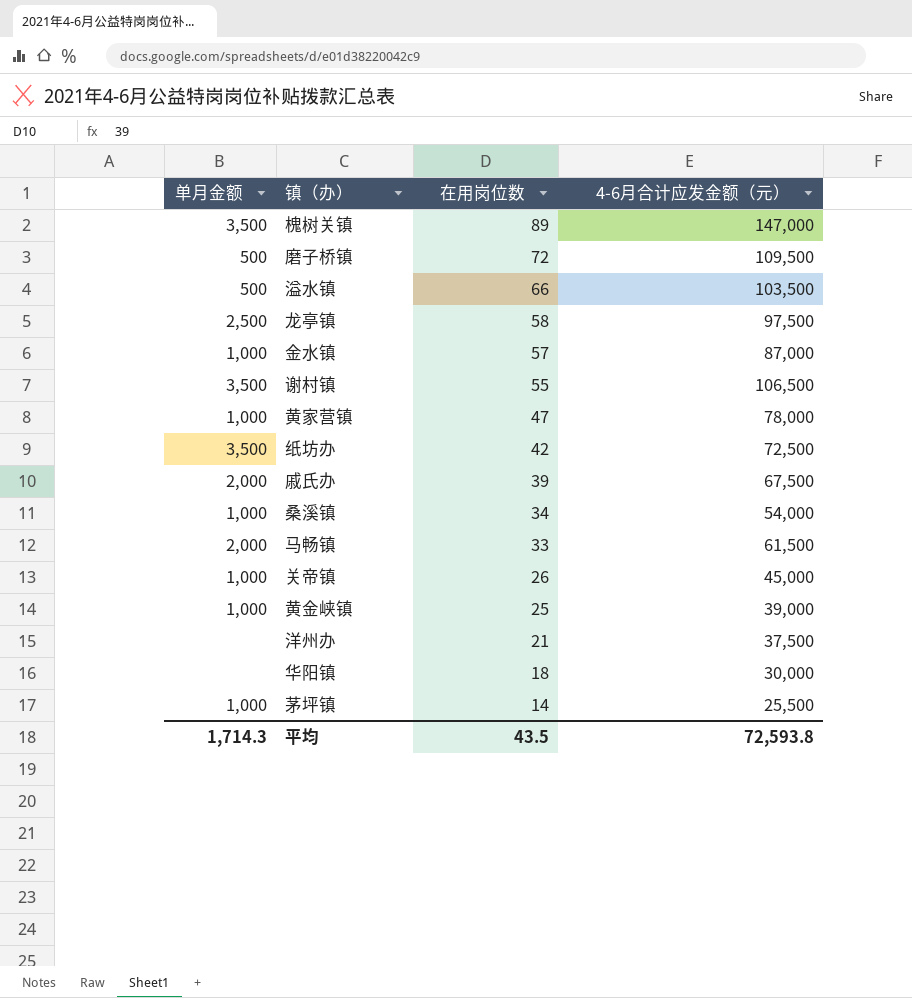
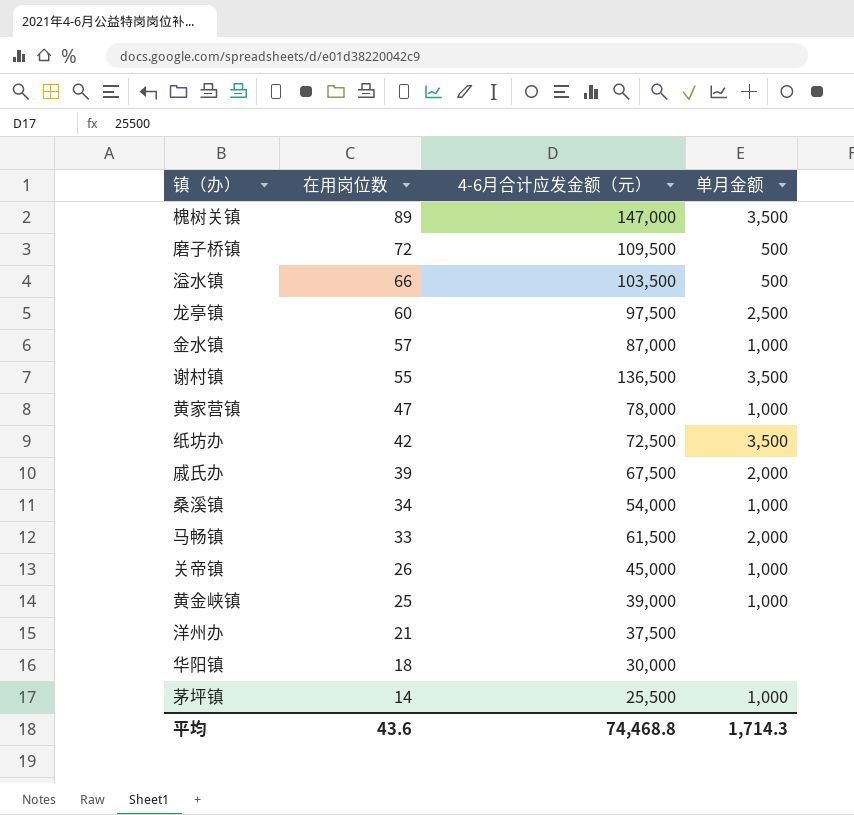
column 单月金额 | position: 1 -> 4
龙亭镇 | 在用岗位数: 58 -> 60
谢村镇 | 4-6月合计应发金额（元）: 106,500 -> 136,500
平均 | 在用岗位数: 43.5 -> 43.6
平均 | 4-6月合计应发金额（元）: 72,593.8 -> 74,468.8

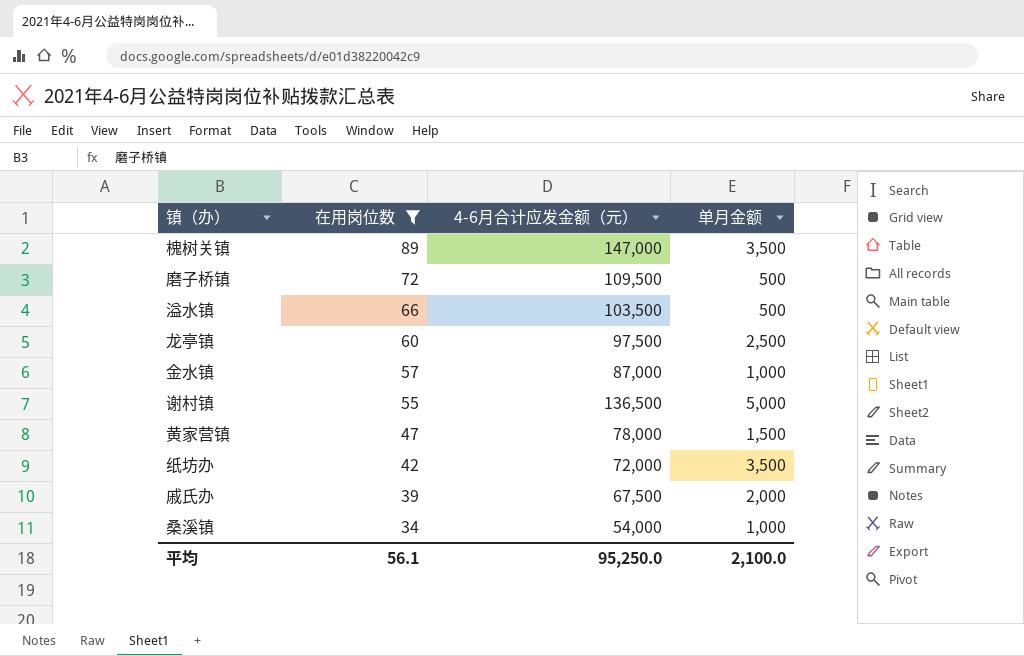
filter: none -> 在用岗位数 >= 34
谢村镇 | 单月金额: 3,500 -> 5,000
黄家营镇 | 单月金额: 1,000 -> 1,500
纸坊办 | 4-6月合计应发金额（元）: 72,500 -> 72,000
平均 | 在用岗位数: 43.6 -> 56.1
平均 | 4-6月合计应发金额（元）: 74,468.8 -> 95,250.0
平均 | 单月金额: 1,714.3 -> 2,100.0

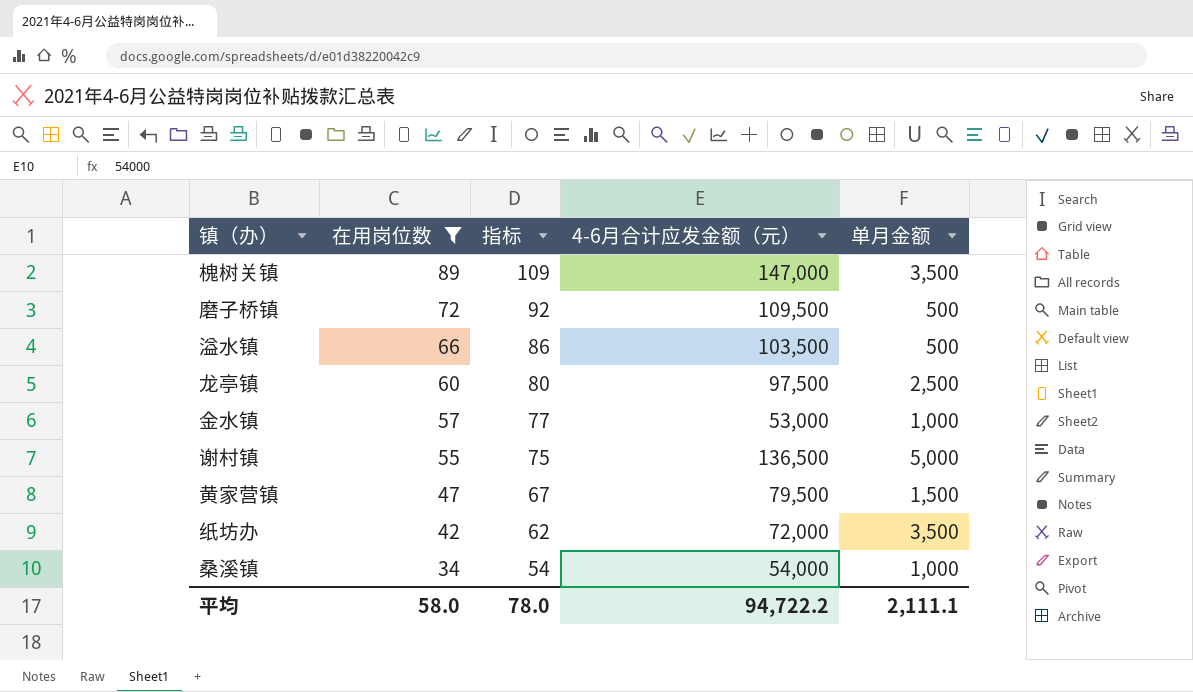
column 指标 | formula: none -> [在用岗位数] + 20
row 戚氏办: 39 | 67,500 | 2,000 -> none
金水镇 | 4-6月合计应发金额（元）: 87,000 -> 53,000
黄家营镇 | 4-6月合计应发金额（元）: 78,000 -> 79,500
平均 | 在用岗位数: 56.1 -> 58.0
平均 | 4-6月合计应发金额（元）: 95,250.0 -> 94,722.2
平均 | 单月金额: 2,100.0 -> 2,111.1

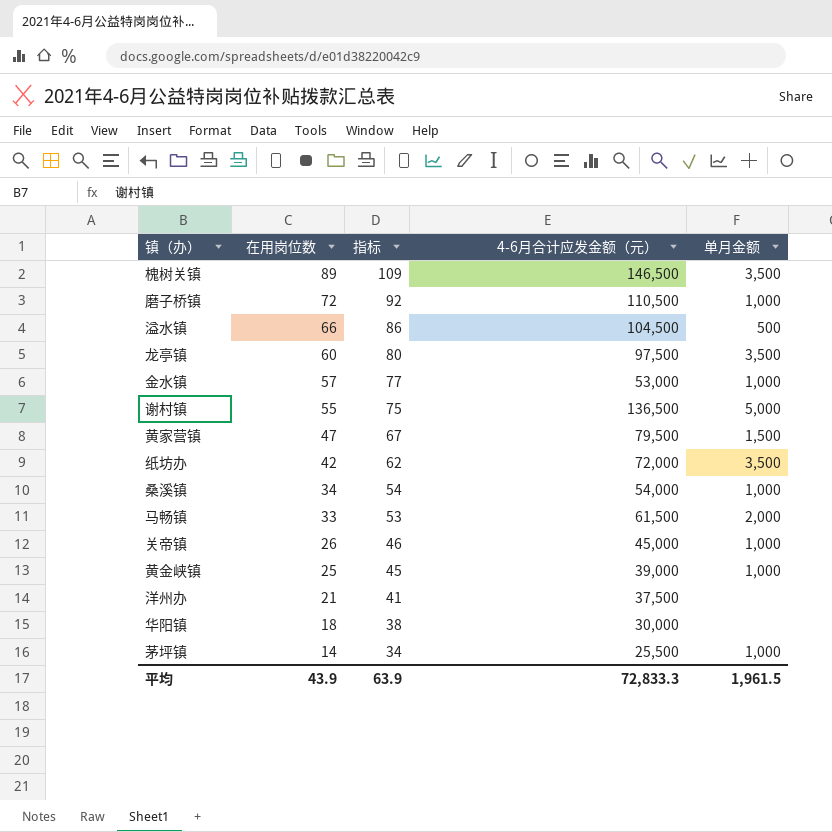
filter: 在用岗位数 >= 34 -> none
槐树关镇 | 4-6月合计应发金额（元）: 147,000 -> 146,500
磨子桥镇 | 4-6月合计应发金额（元）: 109,500 -> 110,500
磨子桥镇 | 单月金额: 500 -> 1,000
溢水镇 | 4-6月合计应发金额（元）: 103,500 -> 104,500
龙亭镇 | 单月金额: 2,500 -> 3,500
平均 | 在用岗位数: 58.0 -> 43.9
平均 | 指标: 78.0 -> 63.9
平均 | 4-6月合计应发金额（元）: 94,722.2 -> 72,833.3
平均 | 单月金额: 2,111.1 -> 1,961.5

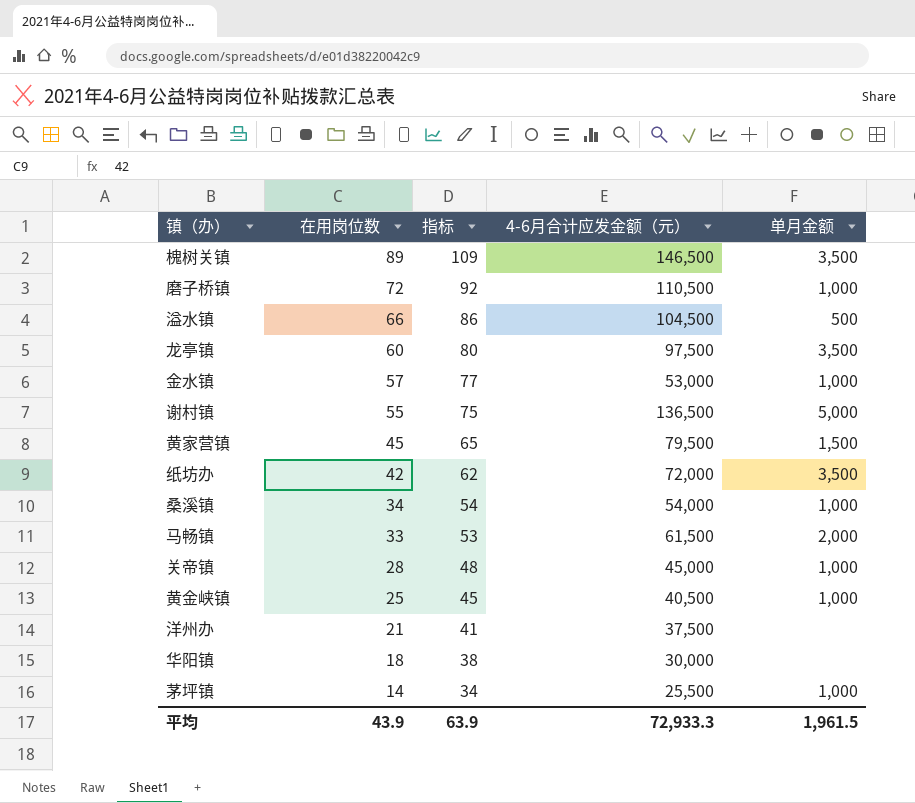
黄家营镇 | 在用岗位数: 47 -> 45
黄家营镇 | 指标: 67 -> 65
关帝镇 | 在用岗位数: 26 -> 28
关帝镇 | 指标: 46 -> 48
黄金峡镇 | 4-6月合计应发金额（元）: 39,000 -> 40,500
平均 | 4-6月合计应发金额（元）: 72,833.3 -> 72,933.3

